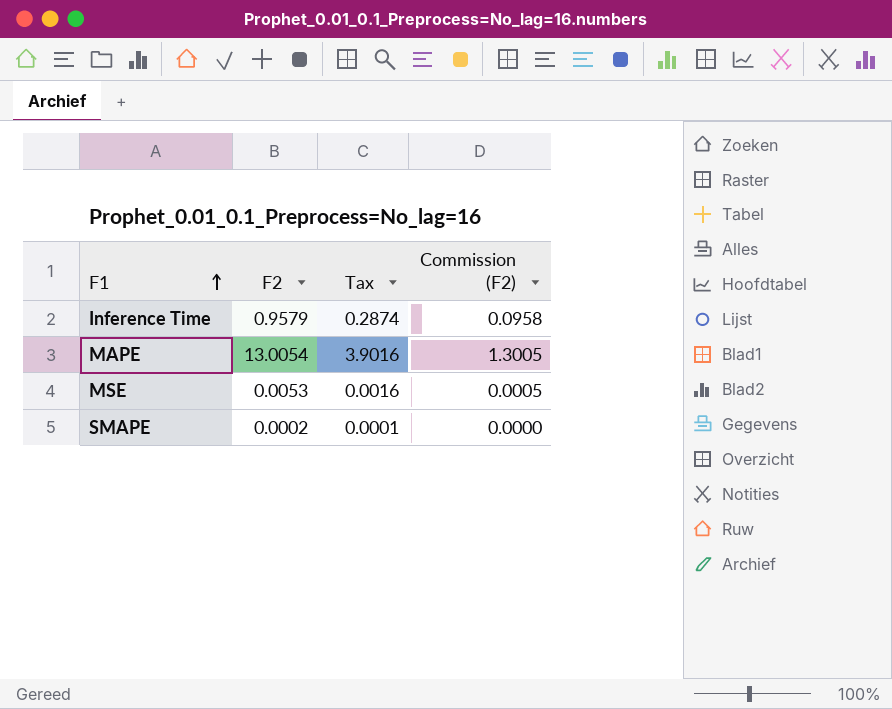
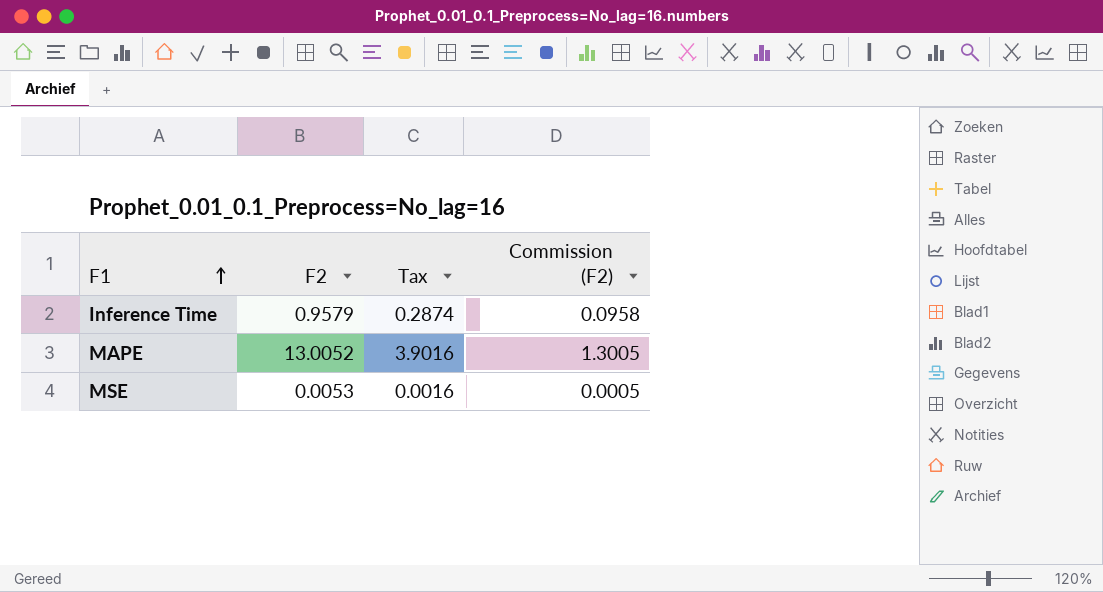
row SMAPE: 0.0002 | 0.0001 | 0.0000 -> none
MAPE | F2: 13.0054 -> 13.0052

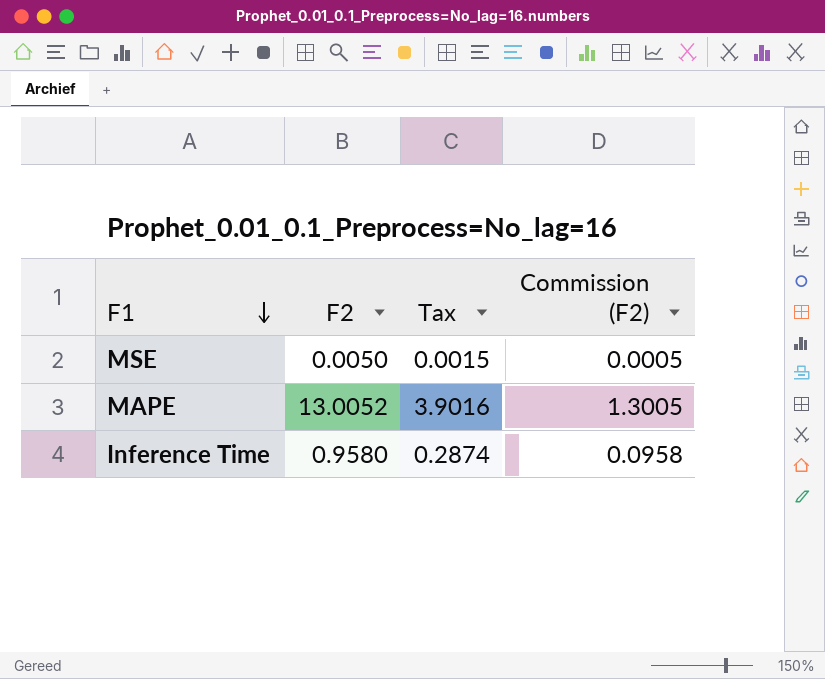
row order: F1 ascending -> F1 descending
MSE | F2: 0.0053 -> 0.0050
MSE | Tax: 0.0016 -> 0.0015
Inference Time | F2: 0.9579 -> 0.9580

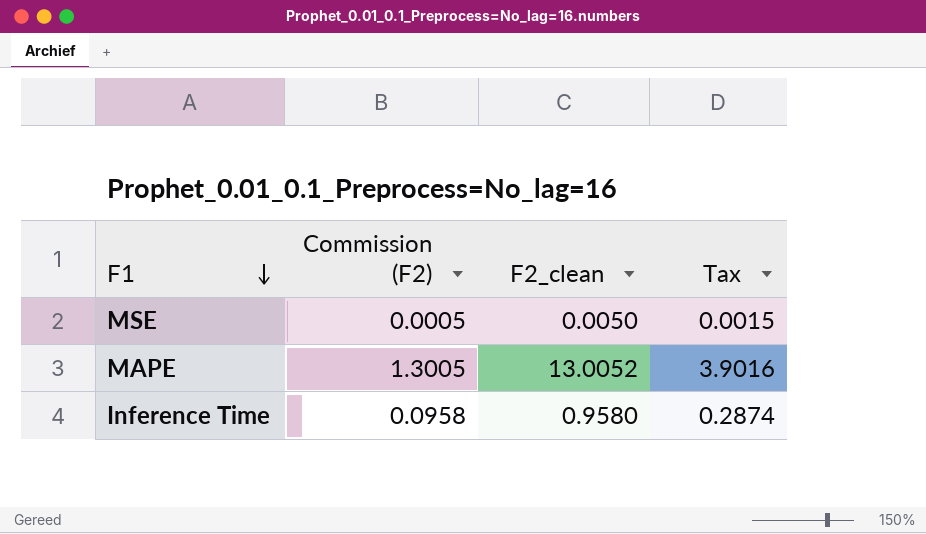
column Commission (F2) | position: 4 -> 2
column name: F2 -> F2_clean

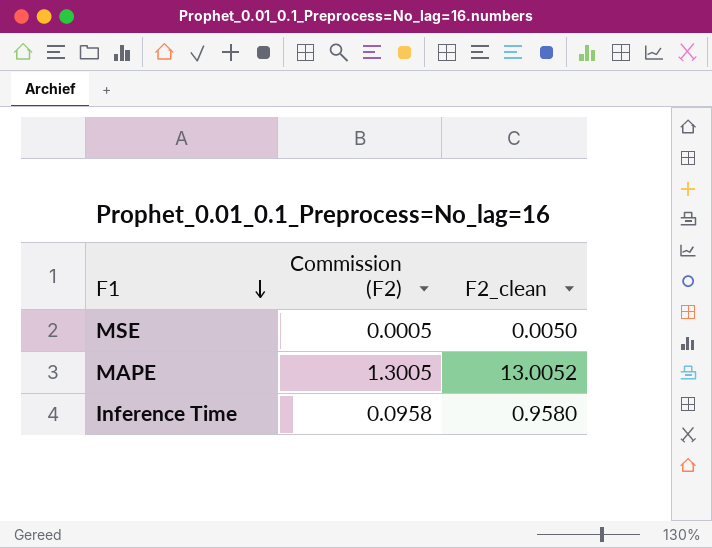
column Tax | formula: [F2_clean] * 0.3 -> none

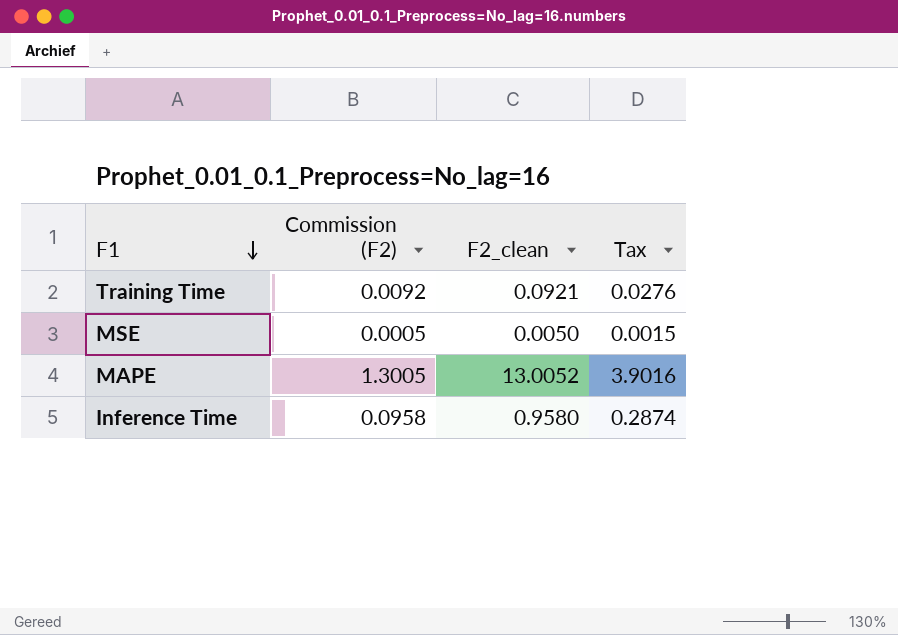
column Tax | formula: none -> [F2_clean] * 0.3
row Training Time: none -> 0.0092 | 0.0921 | 0.0276

